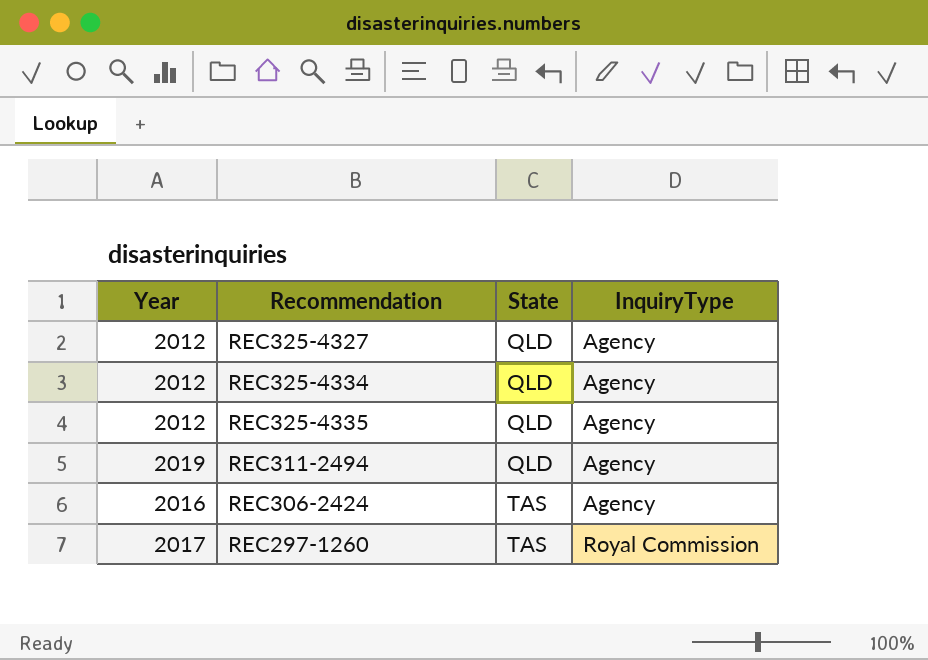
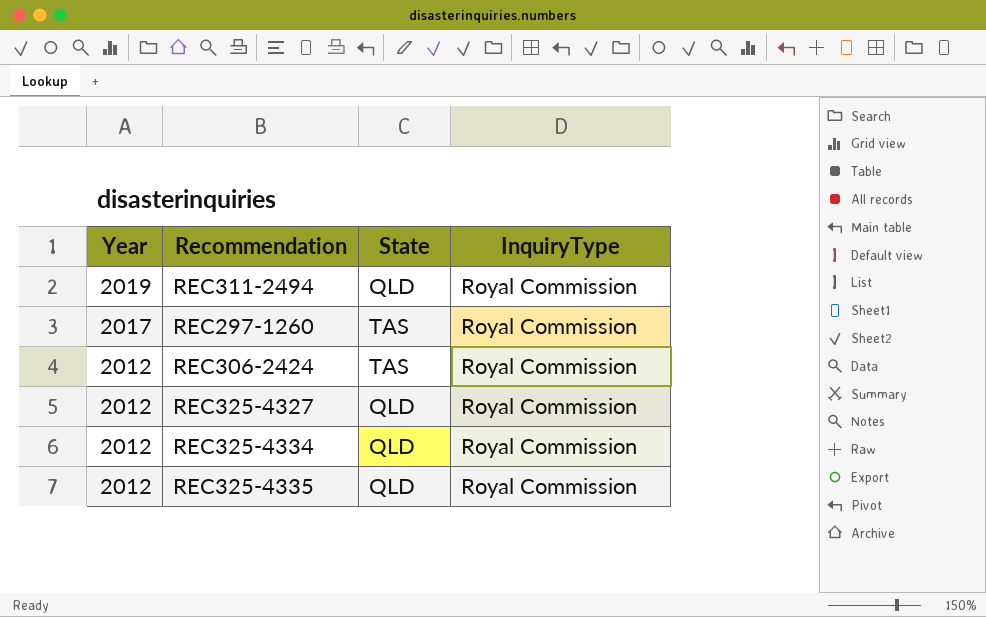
row order: State ascending -> Year descending
REC311-2494 | InquiryType: Agency -> Royal Commission
REC306-2424 | Year: 2016 -> 2012
REC306-2424 | InquiryType: Agency -> Royal Commission
REC325-4327 | InquiryType: Agency -> Royal Commission
REC325-4334 | InquiryType: Agency -> Royal Commission
REC325-4335 | InquiryType: Agency -> Royal Commission

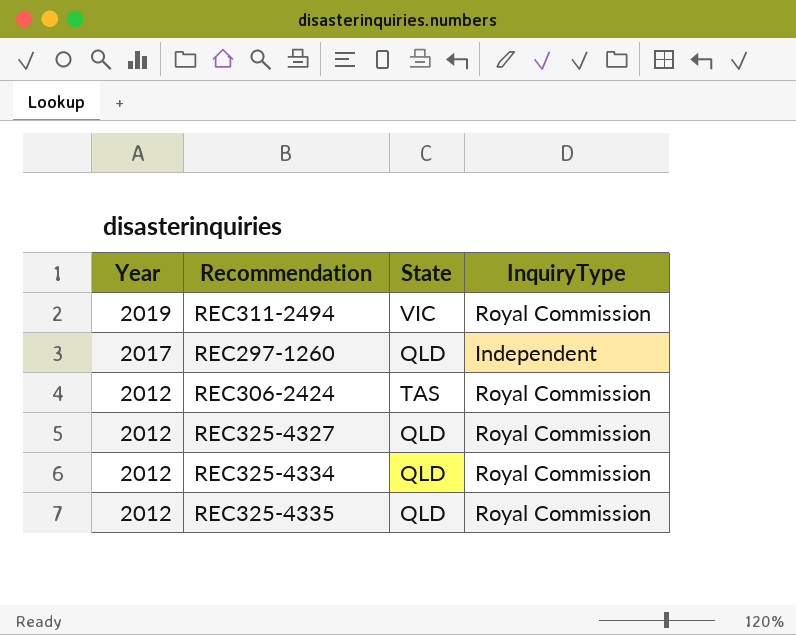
REC311-2494 | State: QLD -> VIC
REC297-1260 | State: TAS -> QLD
REC297-1260 | InquiryType: Royal Commission -> Independent

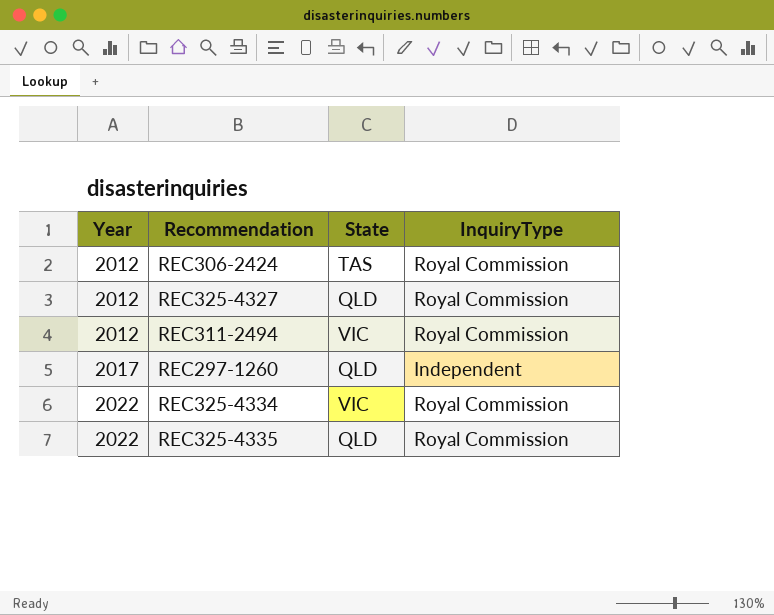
row order: Year descending -> Year ascending
REC311-2494 | Year: 2019 -> 2012
REC325-4334 | Year: 2012 -> 2022
REC325-4334 | State: QLD -> VIC
REC325-4335 | Year: 2012 -> 2022

